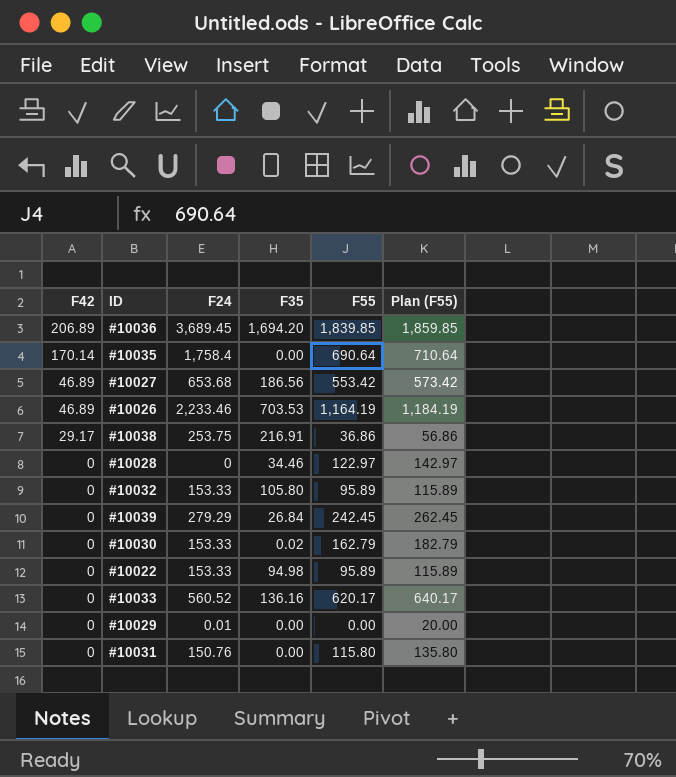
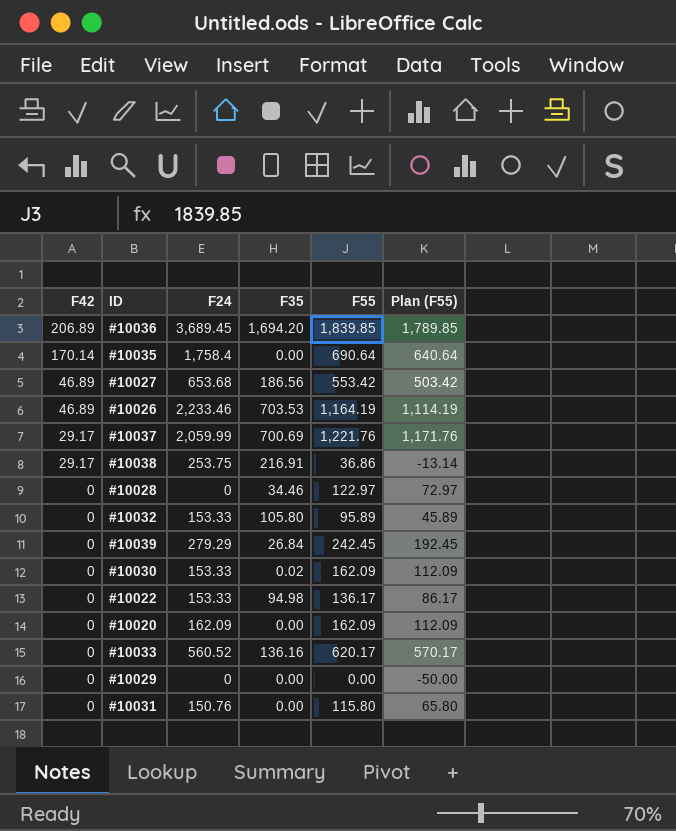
column Plan (F55) | formula: [F55] + 20 -> [F55] - 50
row #10037: none -> 29.17 | 2,059.99 | 700.69 | 1,221.76 | 1,171.76
#10030 | F55: 162.79 -> 162.09
#10022 | F55: 95.89 -> 136.17
row #10020: none -> 0 | 162.09 | 0.00 | 162.09 | 112.09
#10029 | F24: 0.01 -> 0

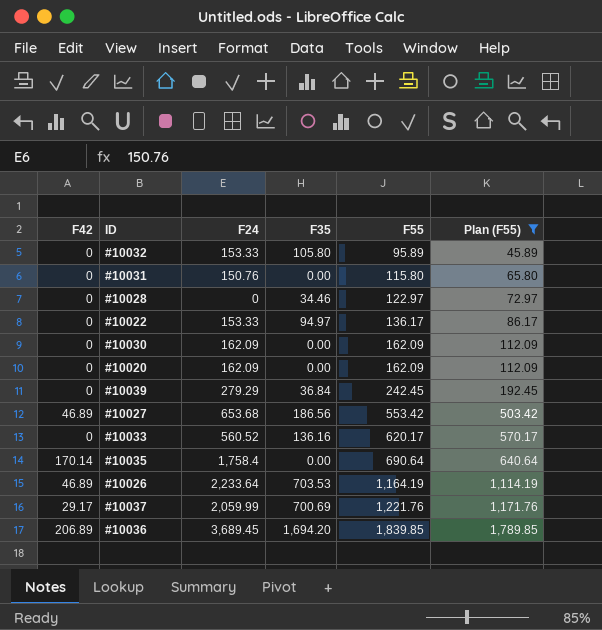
filter: none -> Plan (F55) >= 45.89
row order: F42 descending -> F55 ascending
#10022 | F35: 94.98 -> 94.97
#10030 | F24: 153.33 -> 162.09
#10030 | F35: 0.02 -> 0.00
#10039 | F35: 26.84 -> 36.84
#10026 | F24: 2,233.46 -> 2,233.64

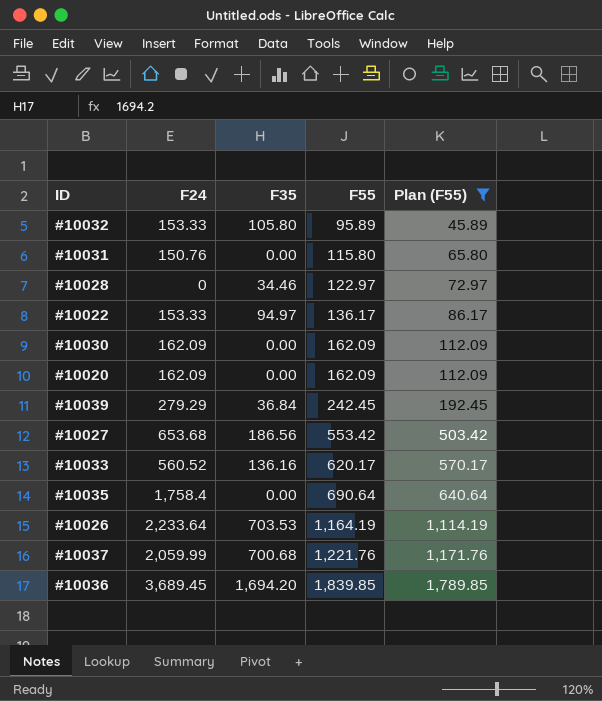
column F42 | position: 1 -> none
#10037 | F35: 700.69 -> 700.68

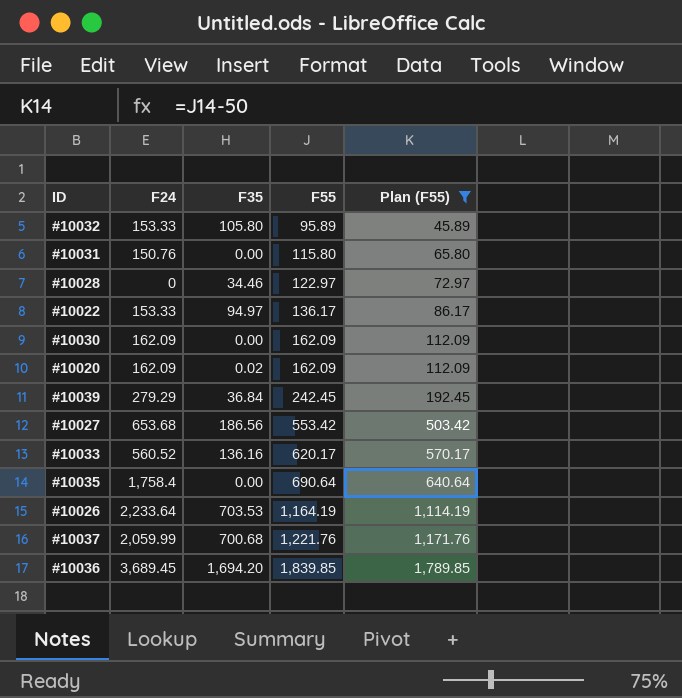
#10020 | F35: 0.00 -> 0.02

